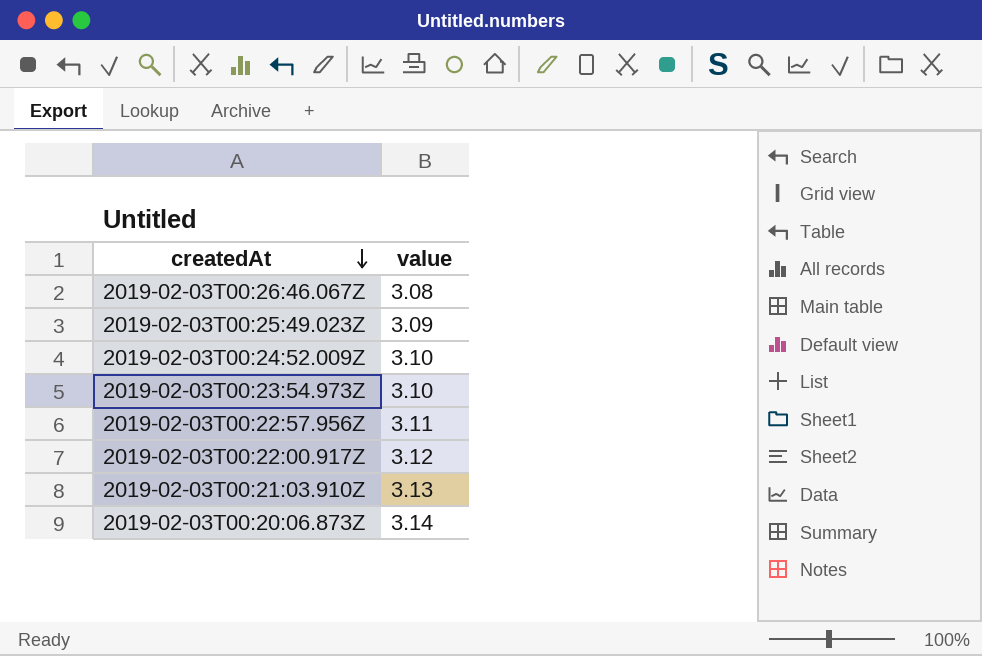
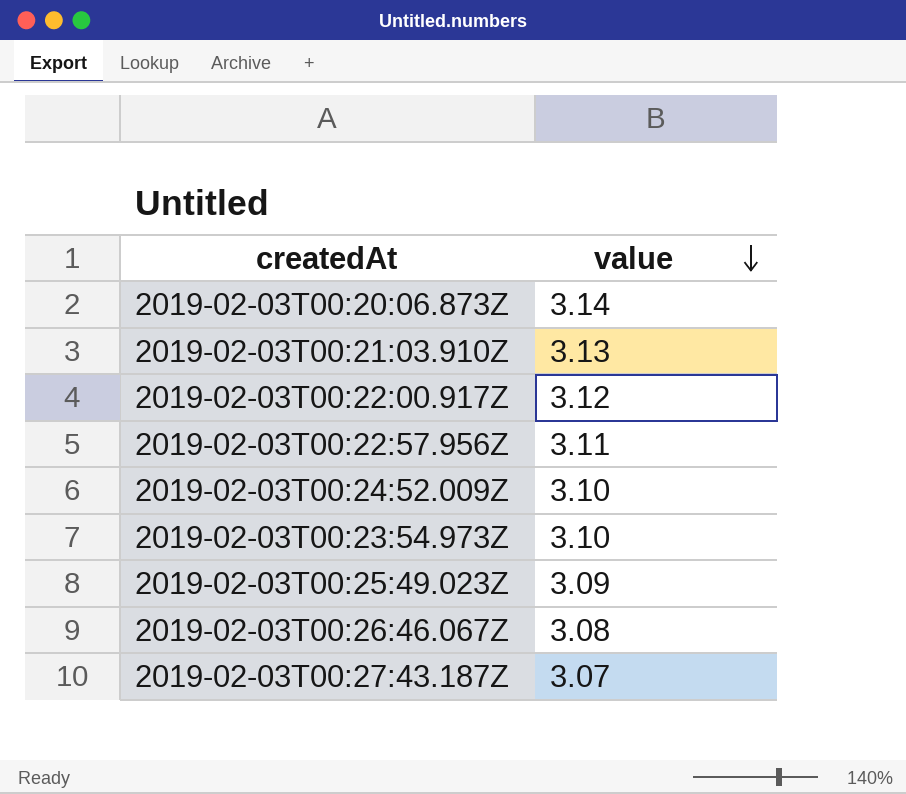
row order: createdAt descending -> value descending
row 2019-02-03T00:27:43.187Z: none -> 3.07

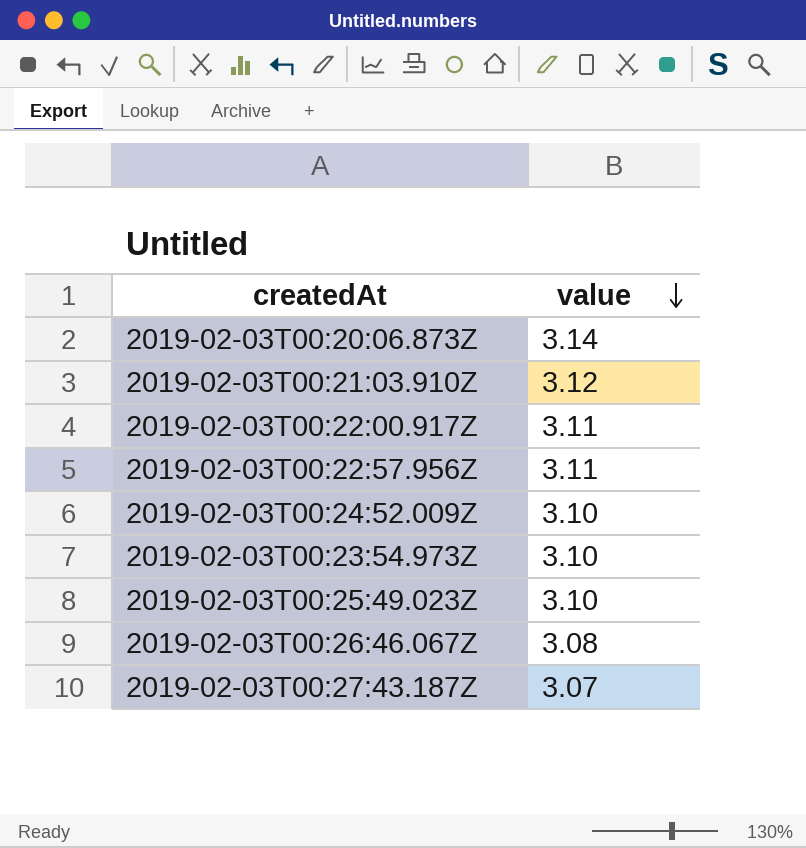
2019-02-03T00:21:03.910Z | value: 3.13 -> 3.12
2019-02-03T00:22:00.917Z | value: 3.12 -> 3.11
2019-02-03T00:25:49.023Z | value: 3.09 -> 3.10

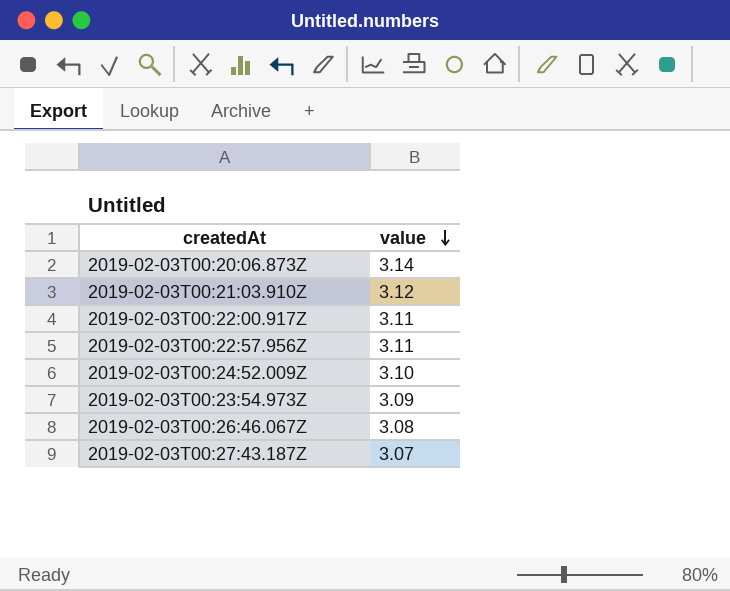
row 2019-02-03T00:25:49.023Z: 3.10 -> none
2019-02-03T00:23:54.973Z | value: 3.10 -> 3.09

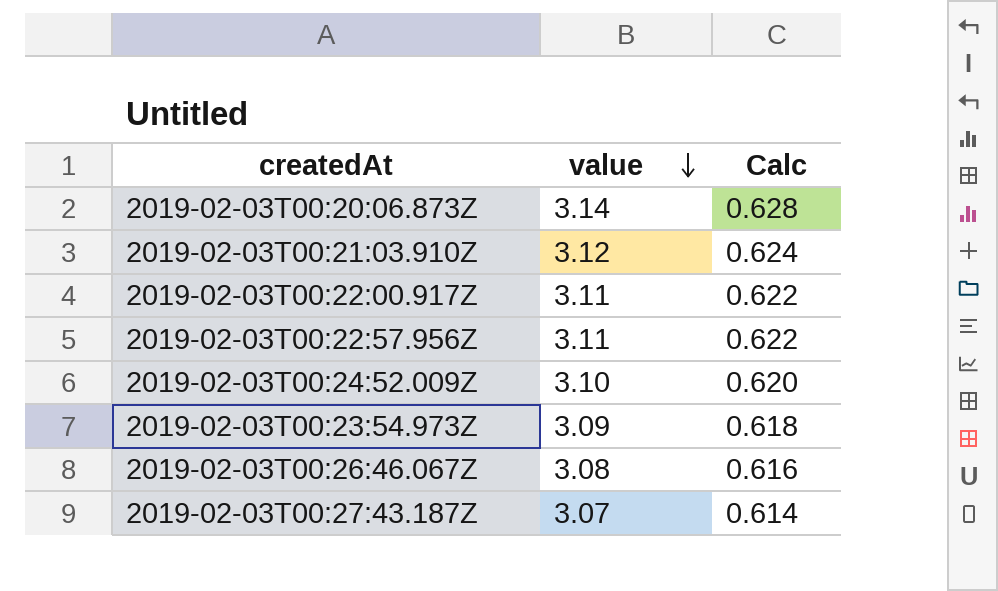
column Calc | formula: none -> [value] * 0.2

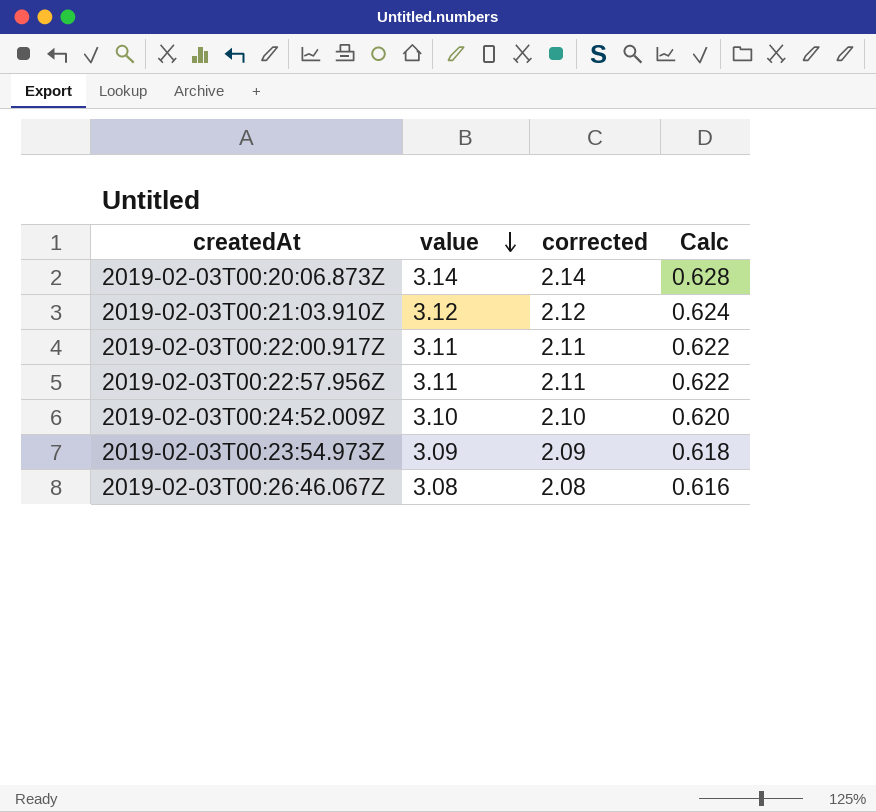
column corrected | formula: none -> [value] - 1
row 2019-02-03T00:27:43.187Z: 3.07 | 0.614 -> none

